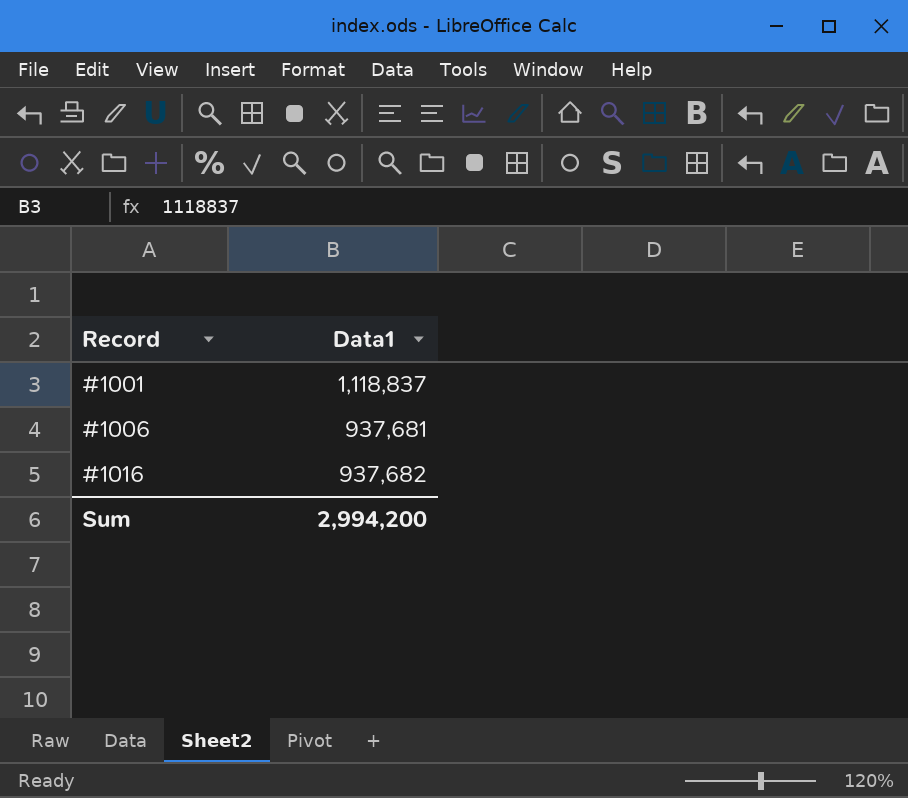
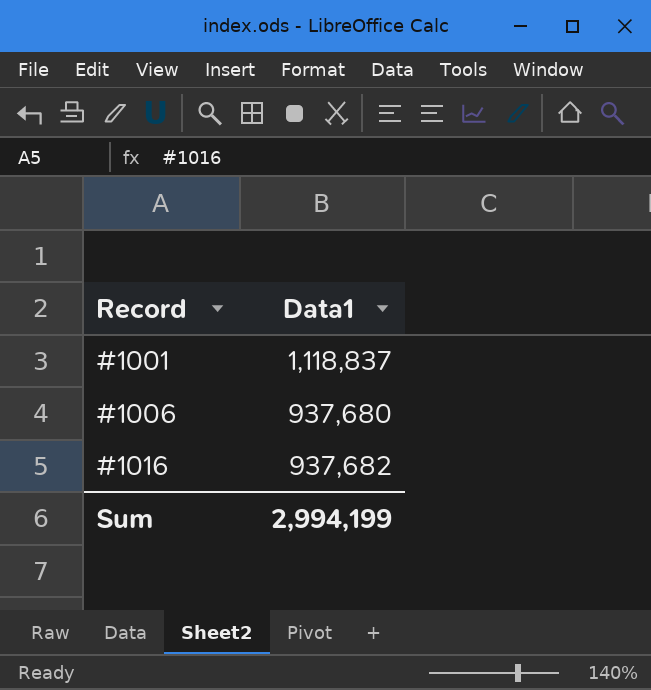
#1006 | Data1: 937,681 -> 937,680
Sum | Data1: 2,994,200 -> 2,994,199

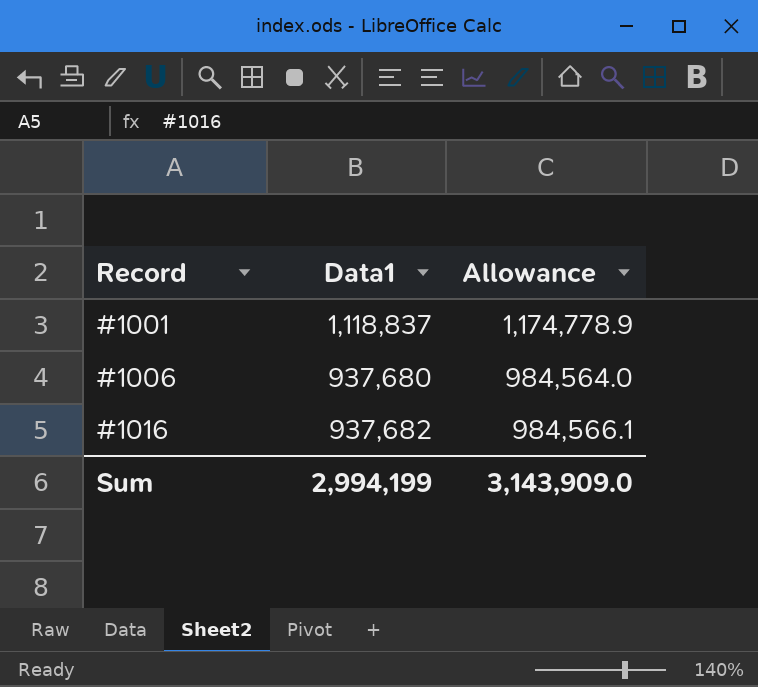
column Allowance | formula: none -> [Data1] * 1.05

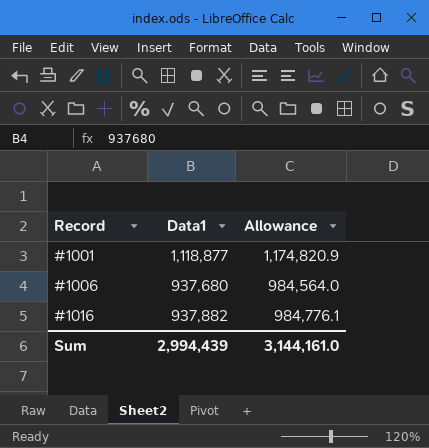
#1001 | Data1: 1,118,837 -> 1,118,877
#1001 | Allowance: 1,174,778.9 -> 1,174,820.9
#1016 | Data1: 937,682 -> 937,882
#1016 | Allowance: 984,566.1 -> 984,776.1
Sum | Data1: 2,994,199 -> 2,994,439
Sum | Allowance: 3,143,909.0 -> 3,144,161.0

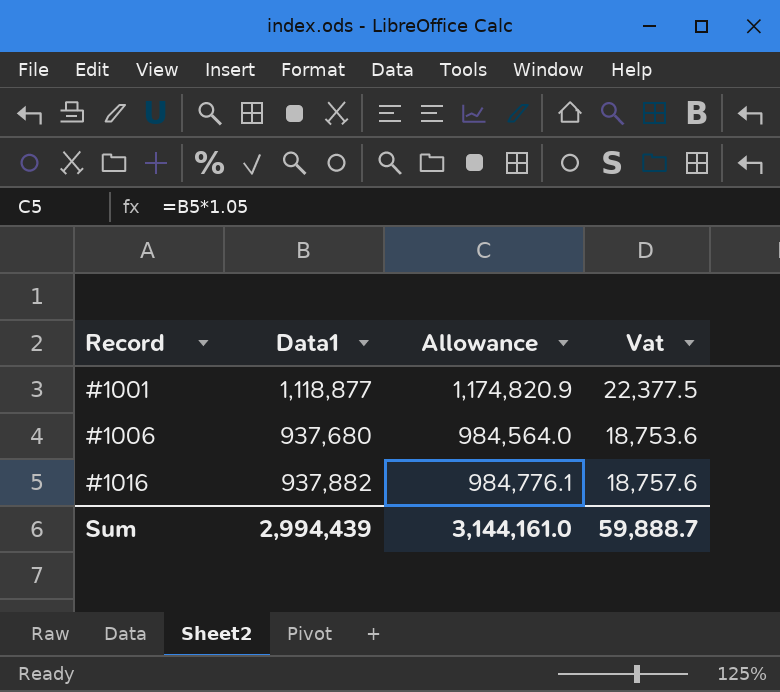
column Vat | formula: none -> [Data1] * 0.02

